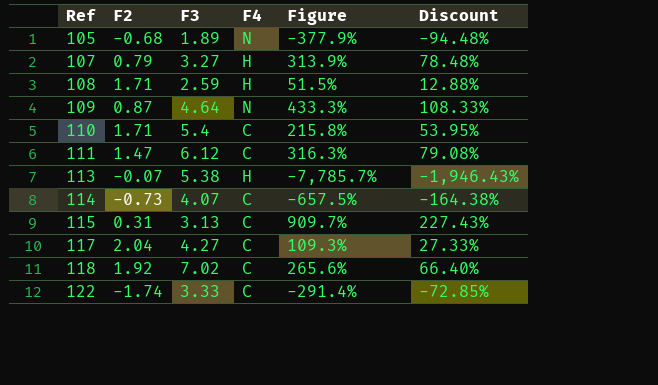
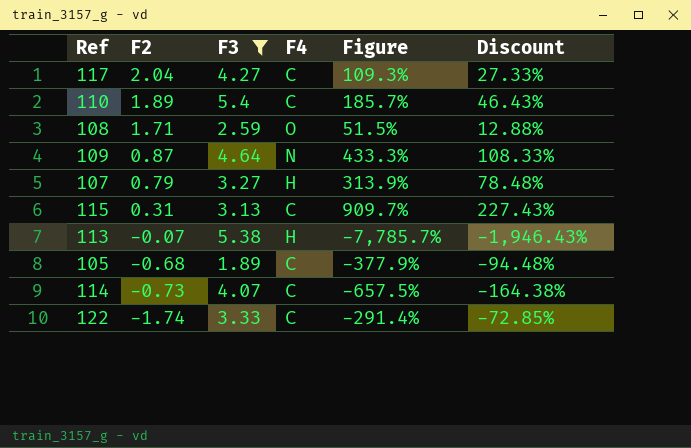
filter: none -> F3 <= 5.4
row order: Ref ascending -> F2 descending
110 | F2: 1.71 -> 1.89
110 | Figure: 215.8% -> 185.7%
110 | Discount: 53.95% -> 46.43%
108 | F4: H -> O
105 | F4: N -> C

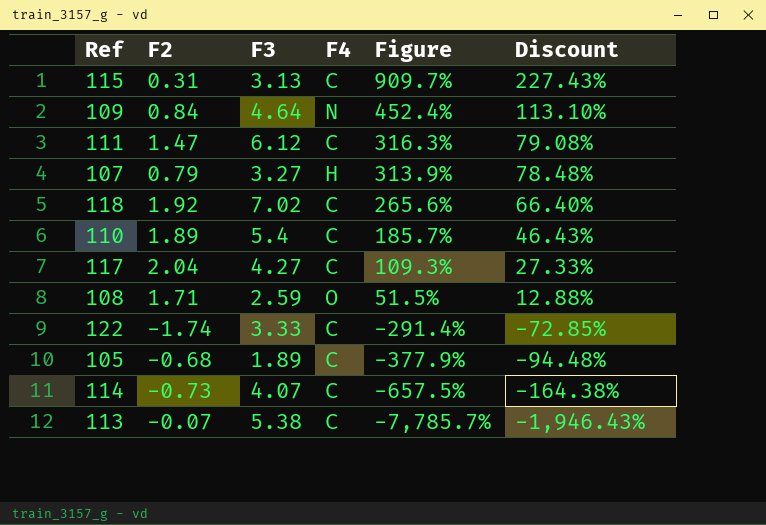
filter: F3 <= 5.4 -> none
row order: F2 descending -> Figure descending
109 | F2: 0.87 -> 0.84
109 | Figure: 433.3% -> 452.4%
109 | Discount: 108.33% -> 113.10%
113 | F4: H -> C

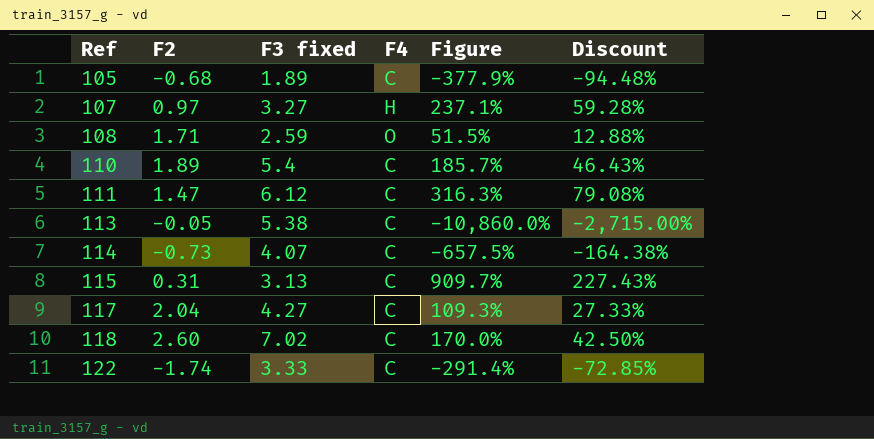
row order: Figure descending -> Ref ascending
column name: F3 -> F3 fixed
row 109: 0.84 | 4.64 | N | 452.4% | 113.10% -> none
107 | F2: 0.79 -> 0.97
107 | Figure: 313.9% -> 237.1%
107 | Discount: 78.48% -> 59.28%
113 | F2: -0.07 -> -0.05
113 | Figure: -7,785.7% -> -10,860.0%
113 | Discount: -1,946.43% -> -2,715.00%
118 | F2: 1.92 -> 2.60
118 | Figure: 265.6% -> 170.0%
118 | Discount: 66.40% -> 42.50%

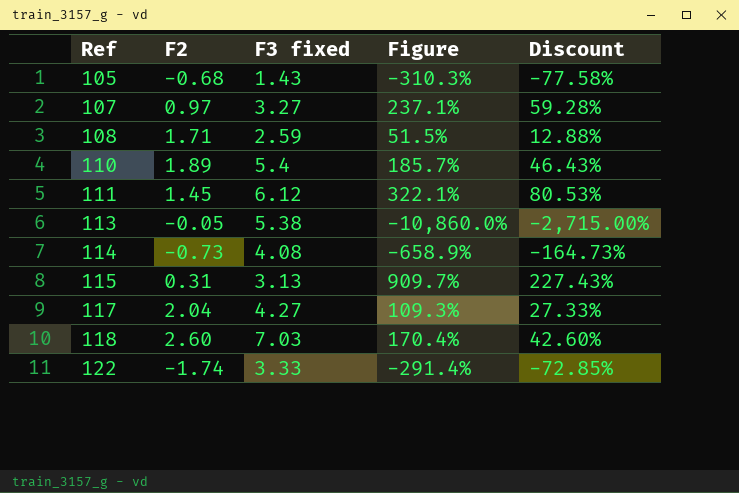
column F4 | position: 4 -> none
105 | F3 fixed: 1.89 -> 1.43
105 | Figure: -377.9% -> -310.3%
105 | Discount: -94.48% -> -77.58%
111 | F2: 1.47 -> 1.45
111 | Figure: 316.3% -> 322.1%
111 | Discount: 79.08% -> 80.53%
114 | F3 fixed: 4.07 -> 4.08
114 | Figure: -657.5% -> -658.9%
114 | Discount: -164.38% -> -164.73%
118 | F3 fixed: 7.02 -> 7.03
118 | Figure: 170.0% -> 170.4%
118 | Discount: 42.50% -> 42.60%

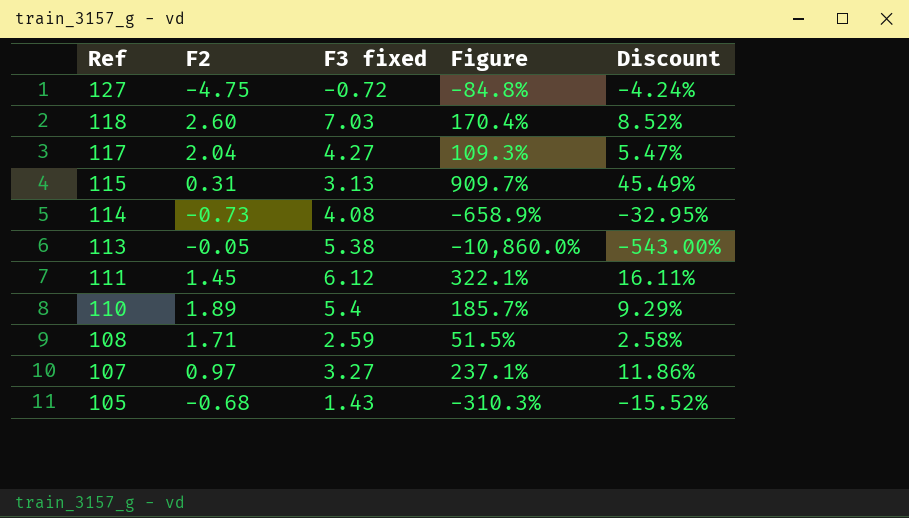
row order: Ref ascending -> Ref descending
column Discount | formula: [Figure] * 0.25 -> [Figure] * 0.05
row 122: -1.74 | 3.33 | -291.4% | -72.85% -> none
row 127: none -> -4.75 | -0.72 | -84.8% | -4.24%

